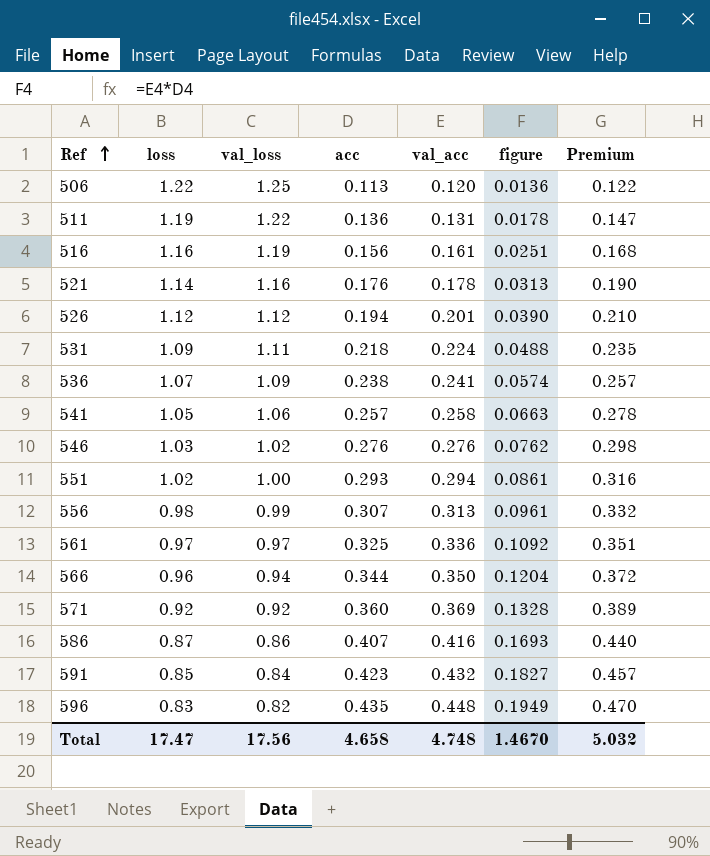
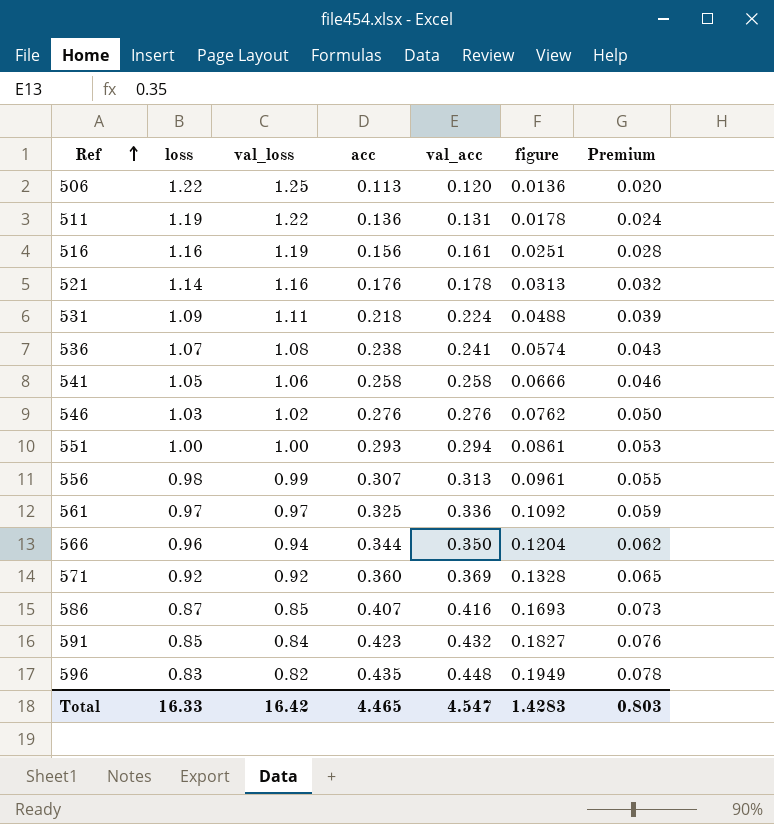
column Premium | formula: [acc] * 1.08 -> [acc] * 0.18
row 526: 1.12 | 1.12 | 0.194 | 0.201 | 0.0390 | 0.210 -> none
536 | val_loss: 1.09 -> 1.08
541 | acc: 0.257 -> 0.258
541 | figure: 0.0663 -> 0.0666
551 | loss: 1.02 -> 1.00
586 | val_loss: 0.86 -> 0.85
Total | loss: 17.47 -> 16.33
Total | val_loss: 17.56 -> 16.42
Total | acc: 4.658 -> 4.465
Total | val_acc: 4.748 -> 4.547
Total | figure: 1.4670 -> 1.4283
Total | Premium: 5.032 -> 0.803

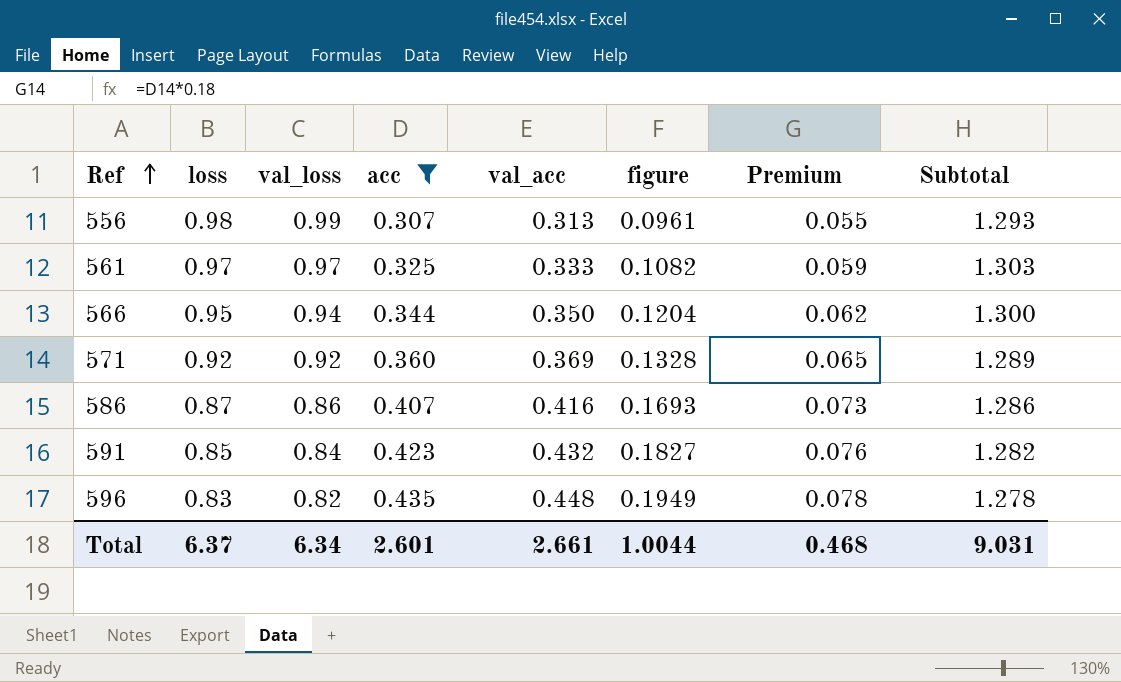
filter: none -> acc >= 0.307
column Subtotal | formula: none -> [loss] + [val_acc]
561 | val_acc: 0.336 -> 0.333
561 | figure: 0.1092 -> 0.1082
566 | loss: 0.96 -> 0.95
586 | val_loss: 0.85 -> 0.86
Total | loss: 16.33 -> 6.37
Total | val_loss: 16.42 -> 6.34
Total | acc: 4.465 -> 2.601
Total | val_acc: 4.547 -> 2.661
Total | figure: 1.4283 -> 1.0044
Total | Premium: 0.803 -> 0.468

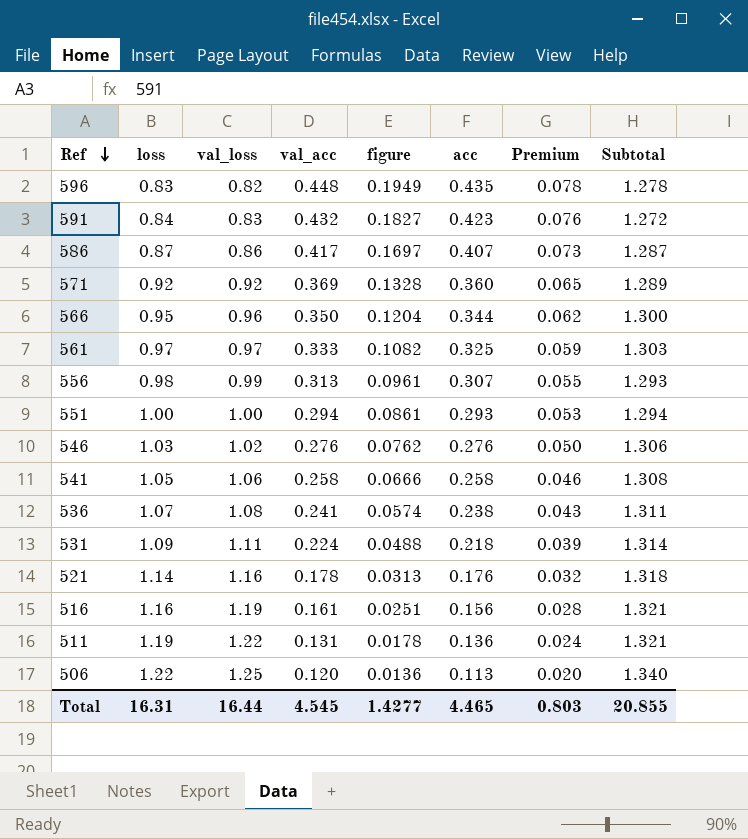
filter: acc >= 0.307 -> none
row order: Ref ascending -> Ref descending
column acc | position: 4 -> 6
591 | loss: 0.85 -> 0.84
591 | val_loss: 0.84 -> 0.83
591 | Subtotal: 1.282 -> 1.272
586 | val_acc: 0.416 -> 0.417
586 | figure: 0.1693 -> 0.1697
586 | Subtotal: 1.286 -> 1.287
566 | val_loss: 0.94 -> 0.96
Total | loss: 6.37 -> 16.31
Total | val_loss: 6.34 -> 16.44
Total | val_acc: 2.661 -> 4.545
Total | figure: 1.0044 -> 1.4277
Total | acc: 2.601 -> 4.465
Total | Premium: 0.468 -> 0.803
Total | Subtotal: 9.031 -> 20.855

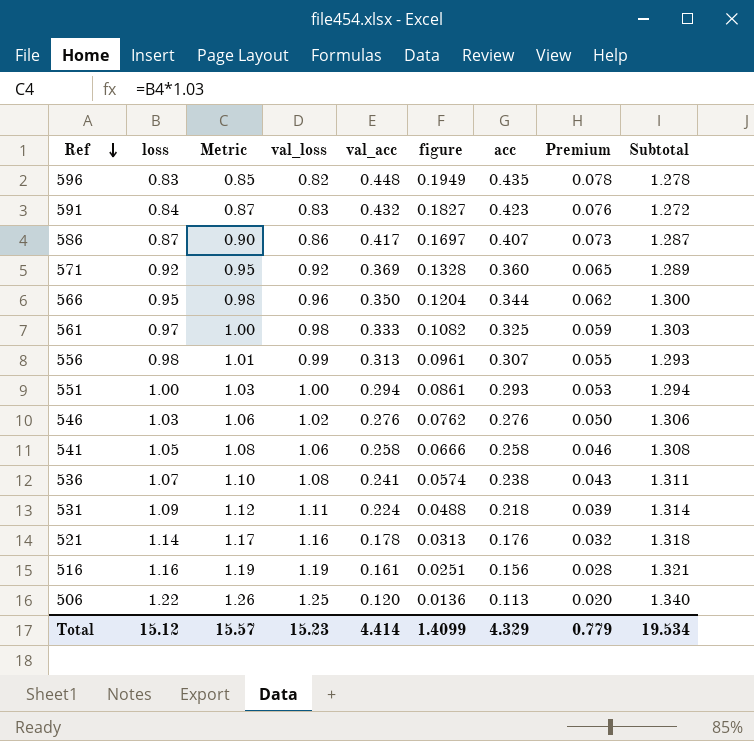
column Metric | formula: none -> [loss] * 1.03
row 511: 1.19 | 1.22 | 0.131 | 0.0178 | 0.136 | 0.024 | 1.321 -> none
561 | val_loss: 0.97 -> 0.98
Total | loss: 16.31 -> 15.12
Total | val_loss: 16.44 -> 15.23
Total | val_acc: 4.545 -> 4.414
Total | figure: 1.4277 -> 1.4099
Total | acc: 4.465 -> 4.329
Total | Premium: 0.803 -> 0.779
Total | Subtotal: 20.855 -> 19.534

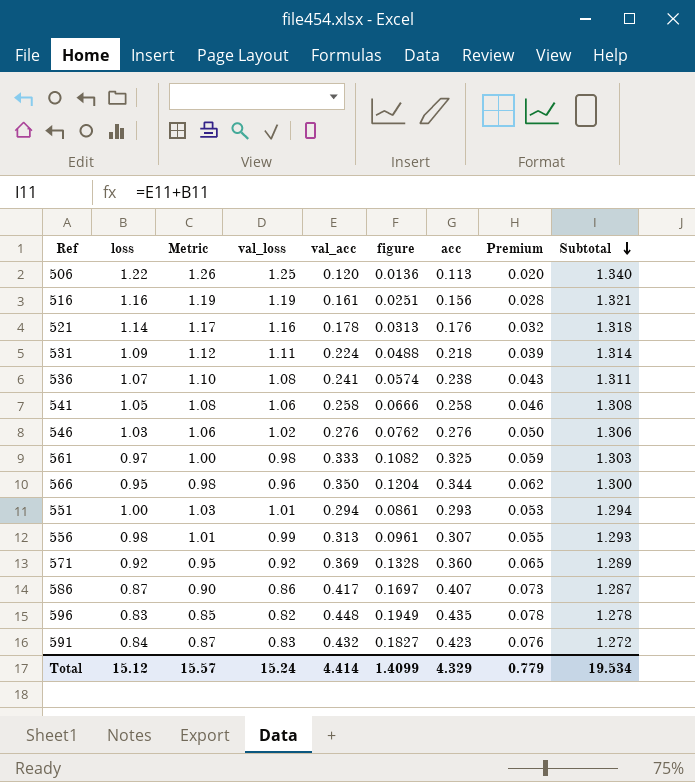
row order: Ref descending -> Subtotal descending
551 | val_loss: 1.00 -> 1.01
Total | val_loss: 15.23 -> 15.24

